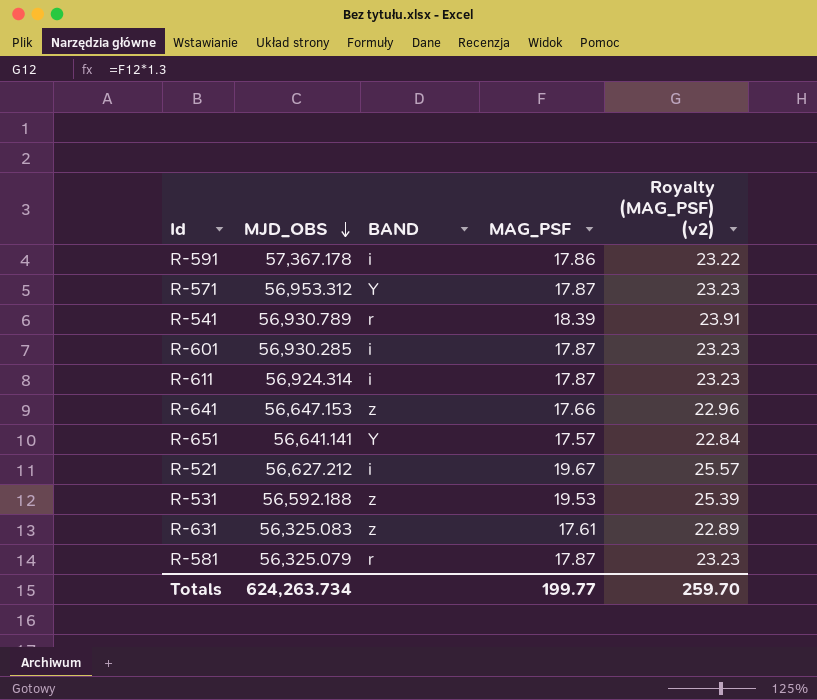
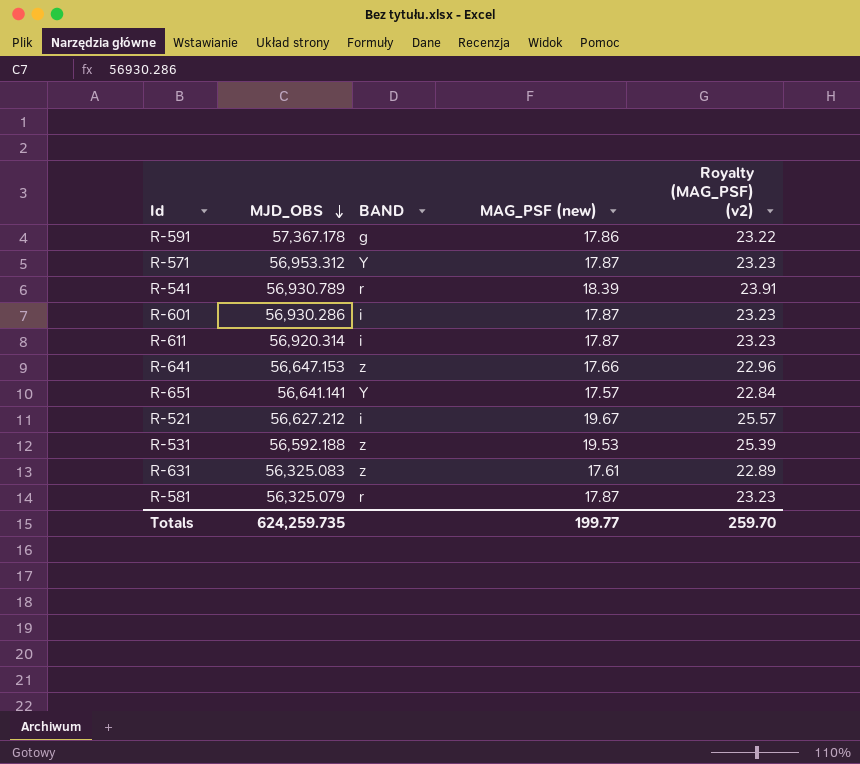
column name: MAG_PSF -> MAG_PSF (new)
R-591 | BAND: i -> g
R-601 | MJD_OBS: 56,930.285 -> 56,930.286
R-611 | MJD_OBS: 56,924.314 -> 56,920.314
Totals | MJD_OBS: 624,263.734 -> 624,259.735

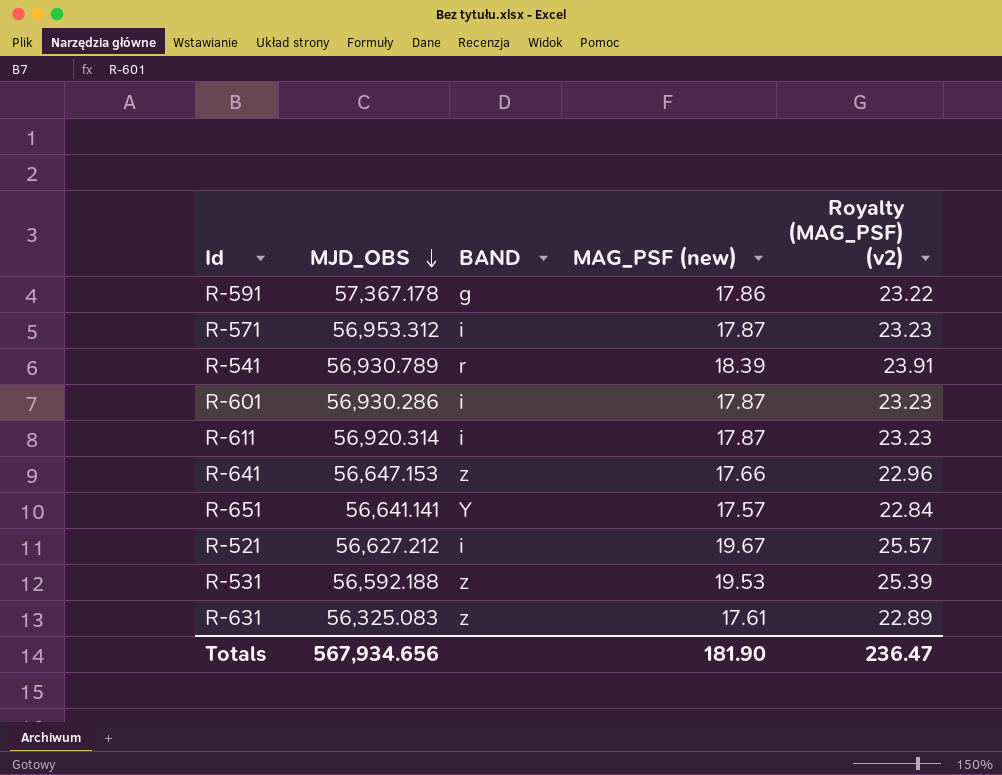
row R-581: 56,325.079 | r | 17.87 | 23.23 -> none
R-571 | BAND: Y -> i
Totals | MJD_OBS: 624,259.735 -> 567,934.656
Totals | MAG_PSF (new): 199.77 -> 181.90
Totals | Royalty (MAG_PSF) (v2): 259.70 -> 236.47

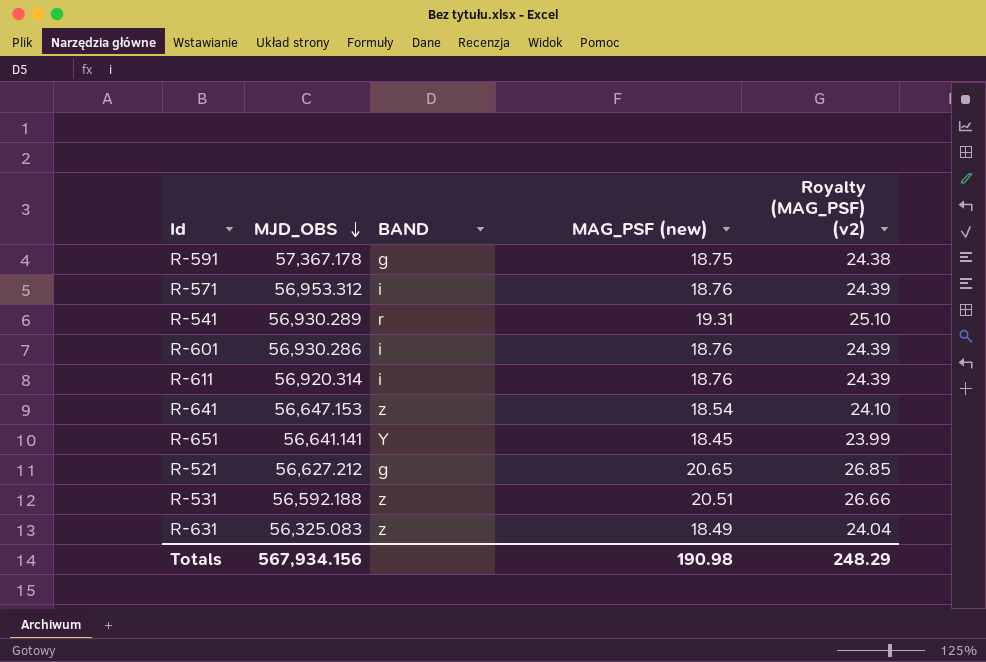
R-591 | MAG_PSF (new): 17.86 -> 18.75
R-591 | Royalty (MAG_PSF) (v2): 23.22 -> 24.38
R-571 | MAG_PSF (new): 17.87 -> 18.76
R-571 | Royalty (MAG_PSF) (v2): 23.23 -> 24.39
R-541 | MJD_OBS: 56,930.789 -> 56,930.289
R-541 | MAG_PSF (new): 18.39 -> 19.31
R-541 | Royalty (MAG_PSF) (v2): 23.91 -> 25.10
R-601 | MAG_PSF (new): 17.87 -> 18.76
R-601 | Royalty (MAG_PSF) (v2): 23.23 -> 24.39
R-611 | MAG_PSF (new): 17.87 -> 18.76
R-611 | Royalty (MAG_PSF) (v2): 23.23 -> 24.39
R-641 | MAG_PSF (new): 17.66 -> 18.54
R-641 | Royalty (MAG_PSF) (v2): 22.96 -> 24.10
R-651 | MAG_PSF (new): 17.57 -> 18.45
R-651 | Royalty (MAG_PSF) (v2): 22.84 -> 23.99
R-521 | BAND: i -> g
R-521 | MAG_PSF (new): 19.67 -> 20.65
R-521 | Royalty (MAG_PSF) (v2): 25.57 -> 26.85
R-531 | MAG_PSF (new): 19.53 -> 20.51
R-531 | Royalty (MAG_PSF) (v2): 25.39 -> 26.66
R-631 | MAG_PSF (new): 17.61 -> 18.49
R-631 | Royalty (MAG_PSF) (v2): 22.89 -> 24.04
Totals | MJD_OBS: 567,934.656 -> 567,934.156
Totals | MAG_PSF (new): 181.90 -> 190.98
Totals | Royalty (MAG_PSF) (v2): 236.47 -> 248.29

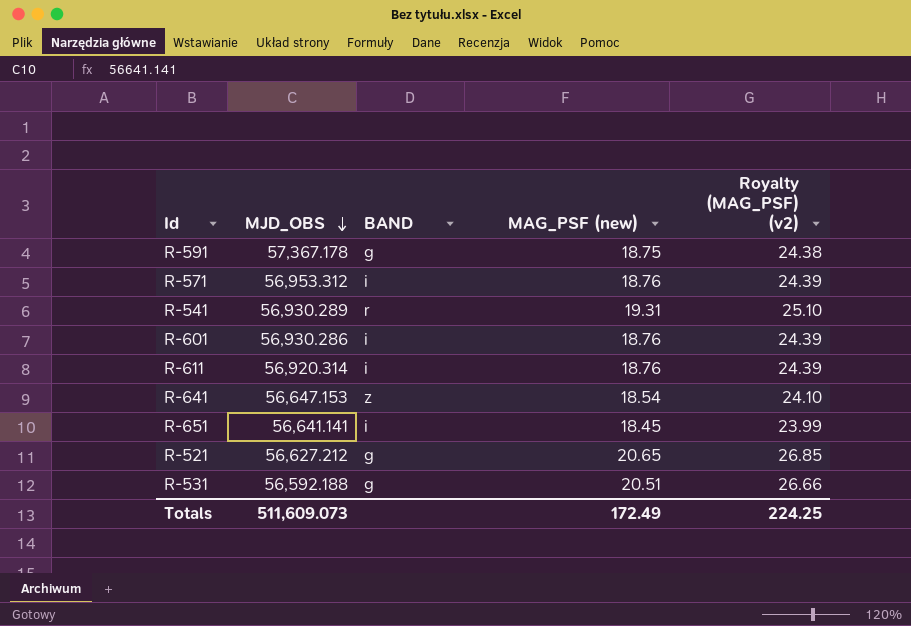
row R-631: 56,325.083 | z | 18.49 | 24.04 -> none
R-651 | BAND: Y -> i
R-531 | BAND: z -> g
Totals | MJD_OBS: 567,934.156 -> 511,609.073
Totals | MAG_PSF (new): 190.98 -> 172.49
Totals | Royalty (MAG_PSF) (v2): 248.29 -> 224.25

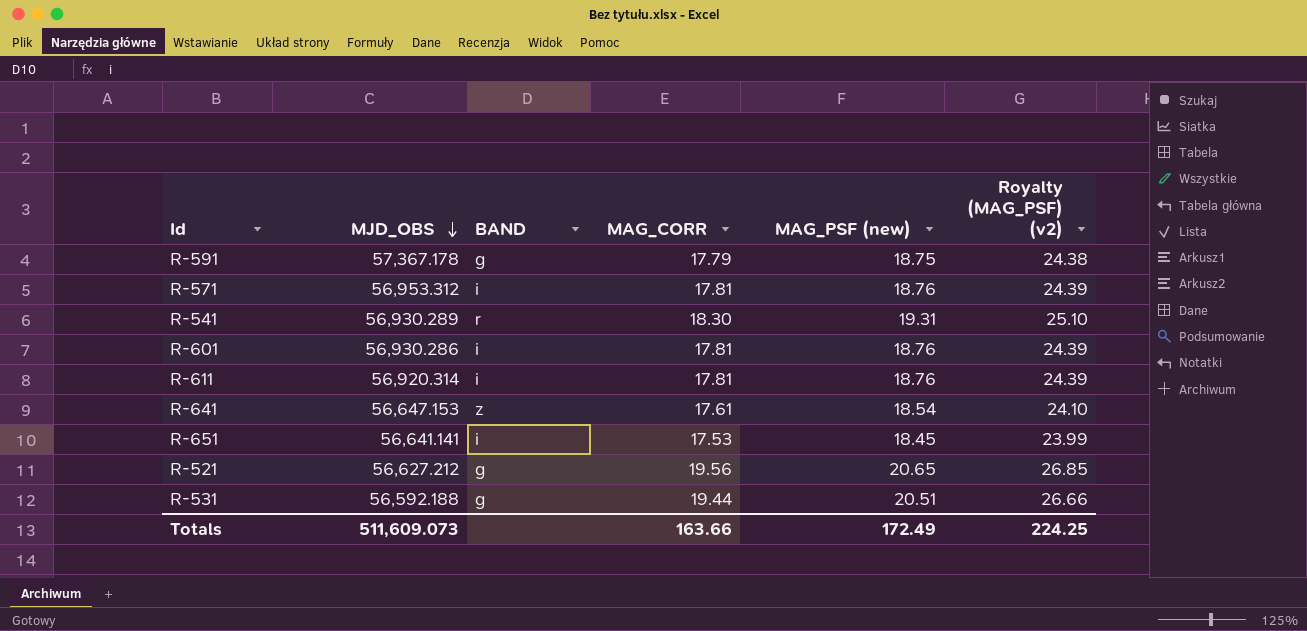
column MAG_CORR | position: none -> 4

